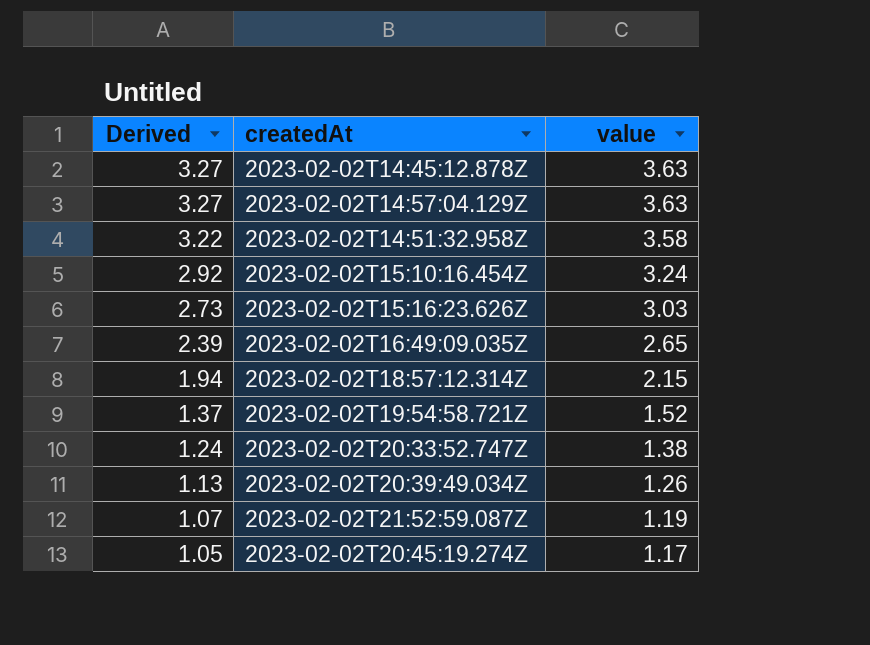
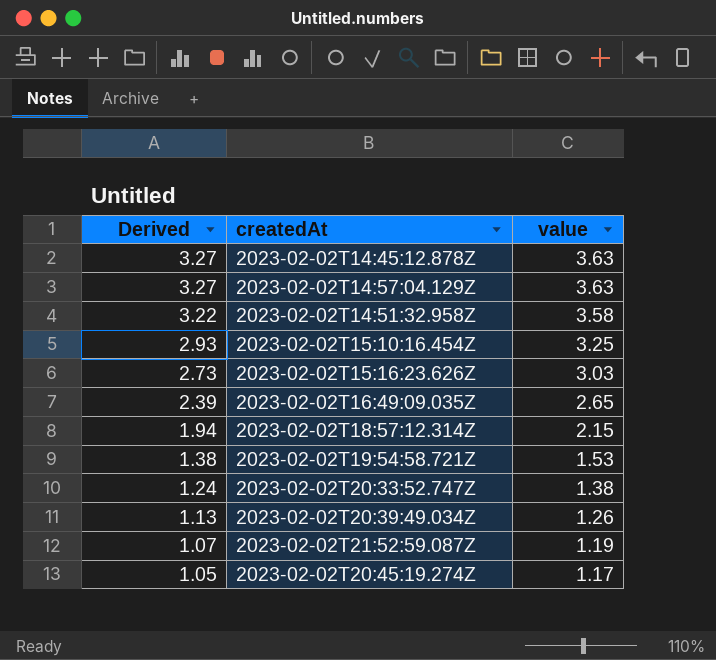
2023-02-02T15:10:16.454Z | Derived: 2.92 -> 2.93
2023-02-02T15:10:16.454Z | value: 3.24 -> 3.25
2023-02-02T19:54:58.721Z | Derived: 1.37 -> 1.38
2023-02-02T19:54:58.721Z | value: 1.52 -> 1.53

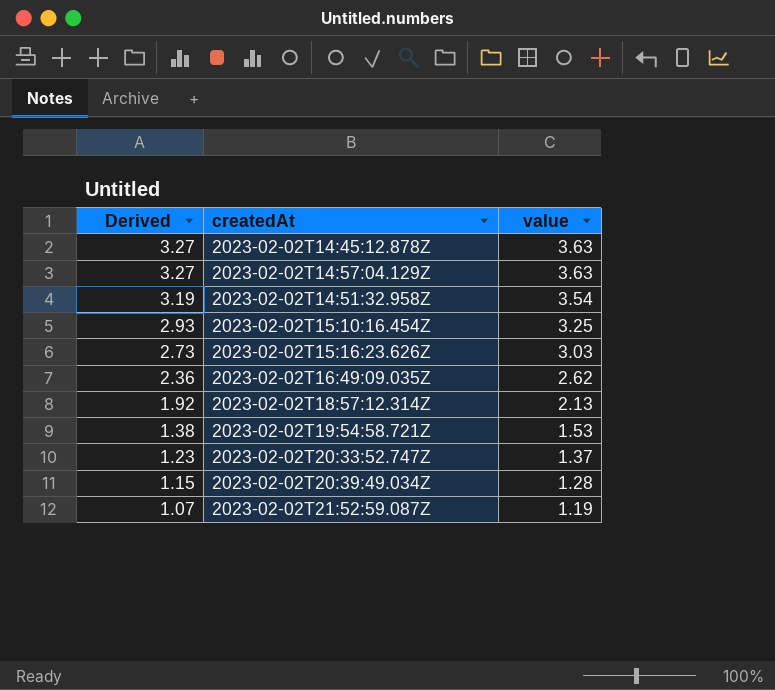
row 2023-02-02T20:45:19.274Z: 1.05 | 1.17 -> none
2023-02-02T14:51:32.958Z | Derived: 3.22 -> 3.19
2023-02-02T14:51:32.958Z | value: 3.58 -> 3.54
2023-02-02T16:49:09.035Z | Derived: 2.39 -> 2.36
2023-02-02T16:49:09.035Z | value: 2.65 -> 2.62
2023-02-02T18:57:12.314Z | Derived: 1.94 -> 1.92
2023-02-02T18:57:12.314Z | value: 2.15 -> 2.13
2023-02-02T20:33:52.747Z | Derived: 1.24 -> 1.23
2023-02-02T20:33:52.747Z | value: 1.38 -> 1.37
2023-02-02T20:39:49.034Z | Derived: 1.13 -> 1.15
2023-02-02T20:39:49.034Z | value: 1.26 -> 1.28

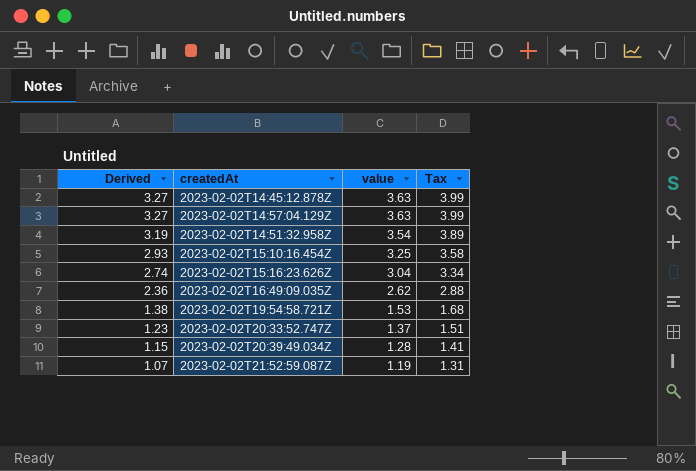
column Tax | formula: none -> [value] * 1.1
row 2023-02-02T18:57:12.314Z: 1.92 | 2.13 -> none
2023-02-02T15:16:23.626Z | Derived: 2.73 -> 2.74
2023-02-02T15:16:23.626Z | value: 3.03 -> 3.04

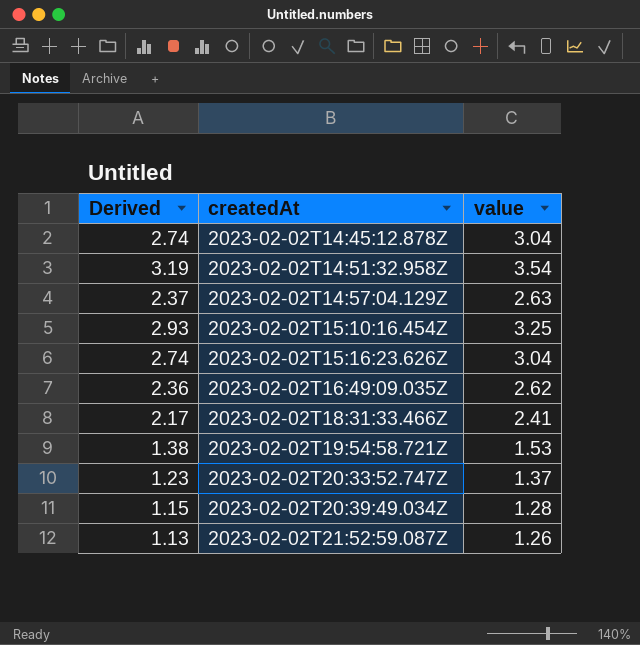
row order: Derived descending -> createdAt ascending
column Tax | formula: [value] * 1.1 -> none
2023-02-02T14:45:12.878Z | Derived: 3.27 -> 2.74
2023-02-02T14:45:12.878Z | value: 3.63 -> 3.04
2023-02-02T14:57:04.129Z | Derived: 3.27 -> 2.37
2023-02-02T14:57:04.129Z | value: 3.63 -> 2.63
row 2023-02-02T18:31:33.466Z: none -> 2.17 | 2.41
2023-02-02T21:52:59.087Z | Derived: 1.07 -> 1.13
2023-02-02T21:52:59.087Z | value: 1.19 -> 1.26

